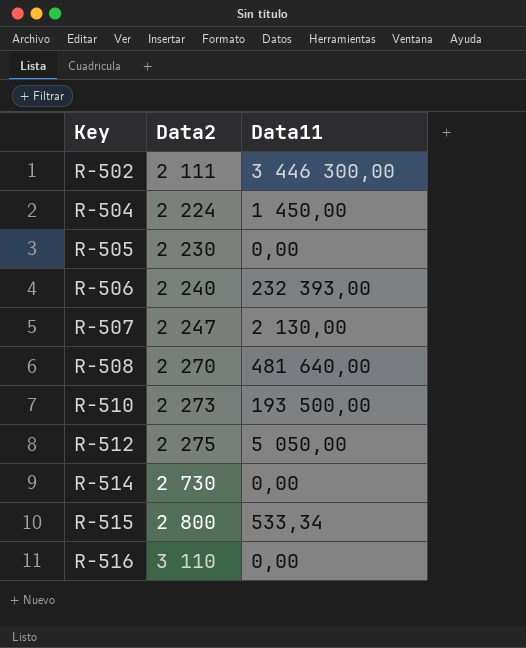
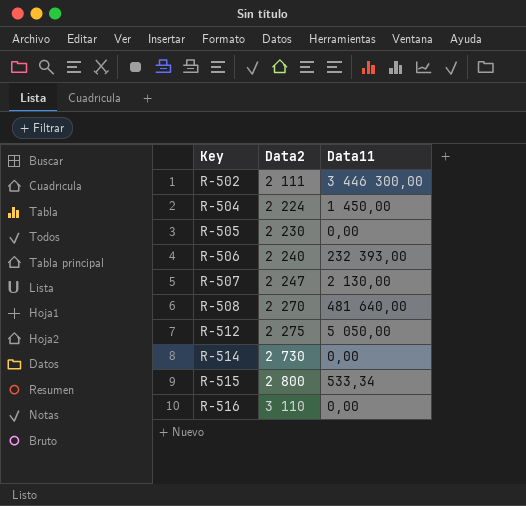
row R-510: 2 273 | 193 500,00 -> none

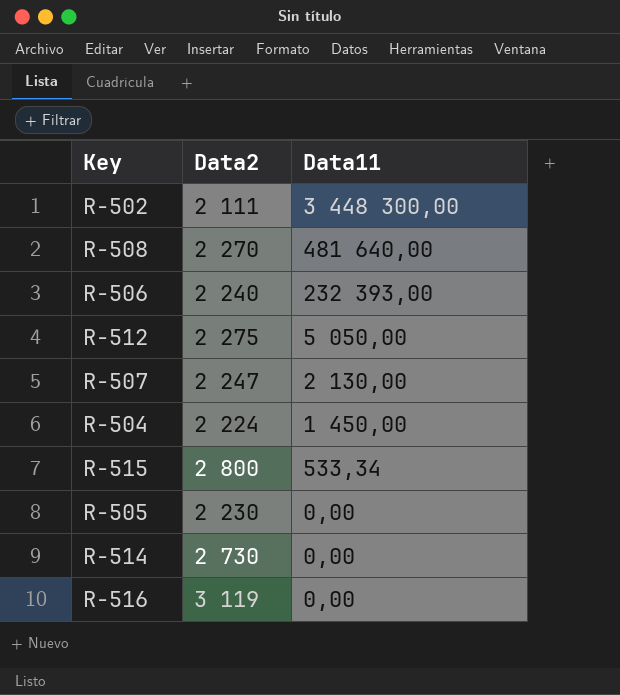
row order: Key ascending -> Data11 descending
R-502 | Data11: 3 446 300,00 -> 3 448 300,00
R-516 | Data2: 3 110 -> 3 119

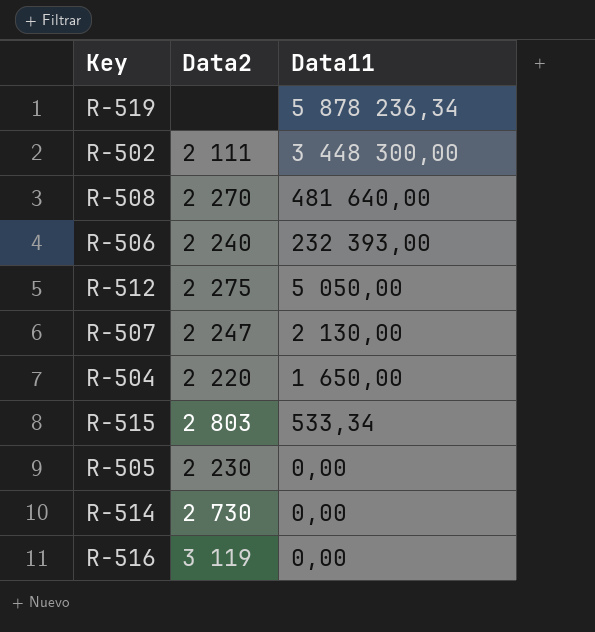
row R-519: none -> none | 5 878 236,34
R-504 | Data2: 2 224 -> 2 220
R-504 | Data11: 1 450,00 -> 1 650,00
R-515 | Data2: 2 800 -> 2 803

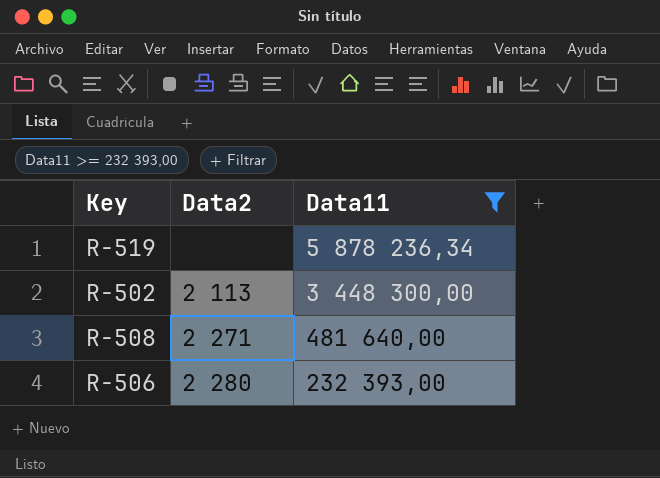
filter: none -> Data11 >= 232 393,00
R-502 | Data2: 2 111 -> 2 113
R-508 | Data2: 2 270 -> 2 271
R-506 | Data2: 2 240 -> 2 280

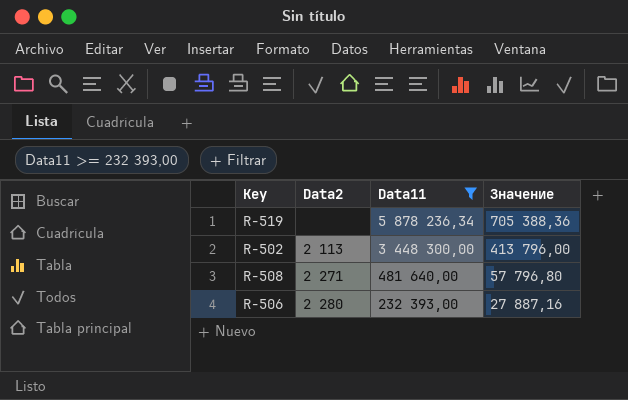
column Значение | formula: none -> [Data11] * 0,12

